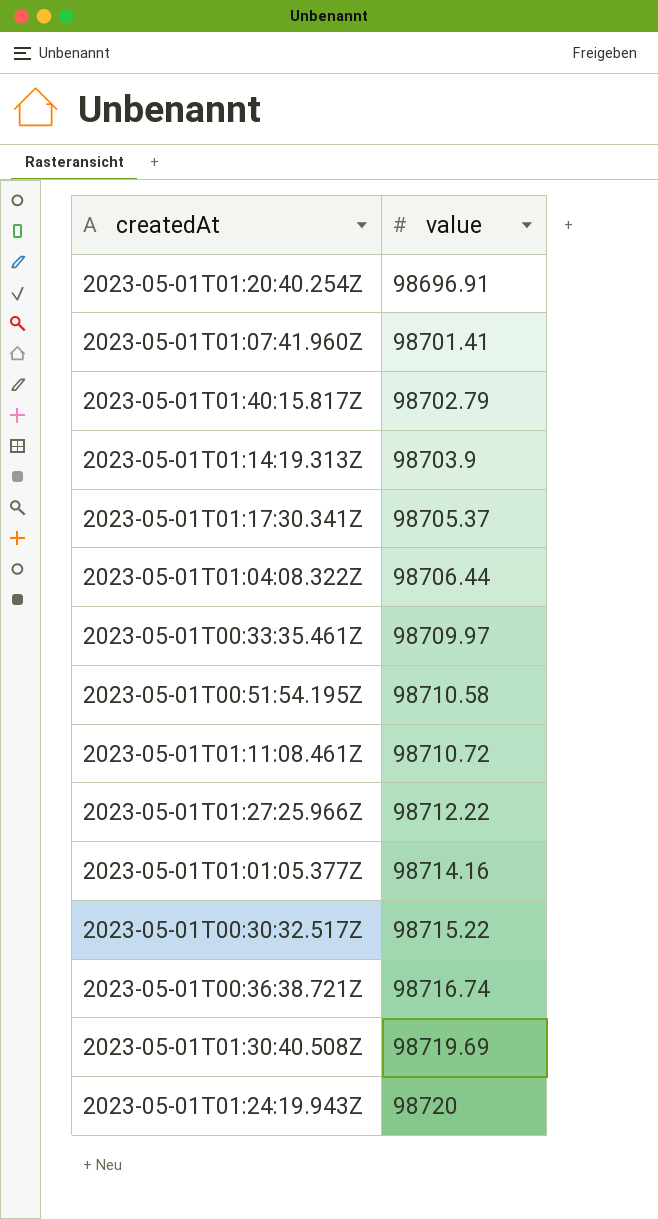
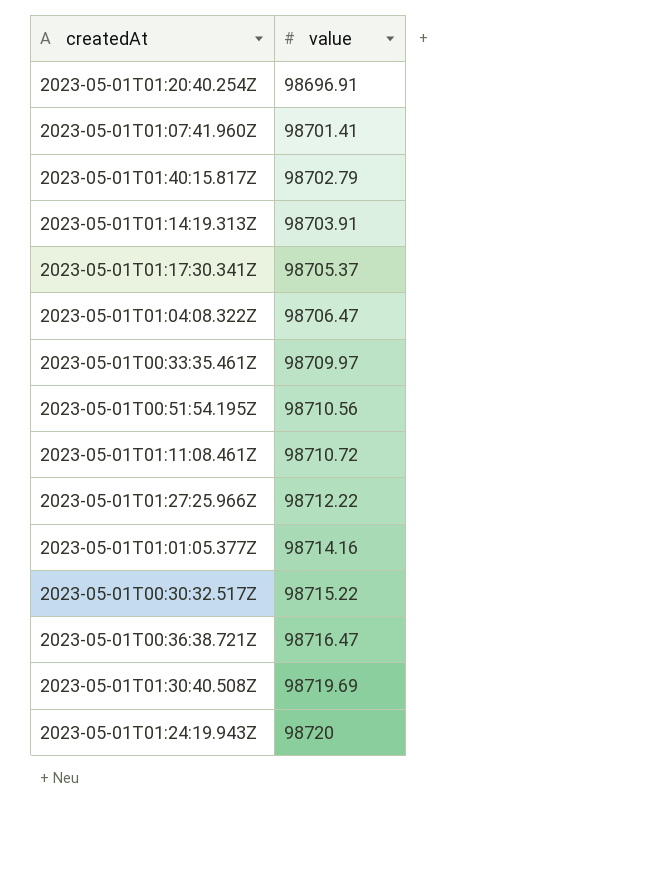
2023-05-01T01:14:19.313Z | value: 98703.9 -> 98703.91
2023-05-01T01:04:08.322Z | value: 98706.44 -> 98706.47
2023-05-01T00:51:54.195Z | value: 98710.58 -> 98710.56
2023-05-01T00:36:38.721Z | value: 98716.74 -> 98716.47

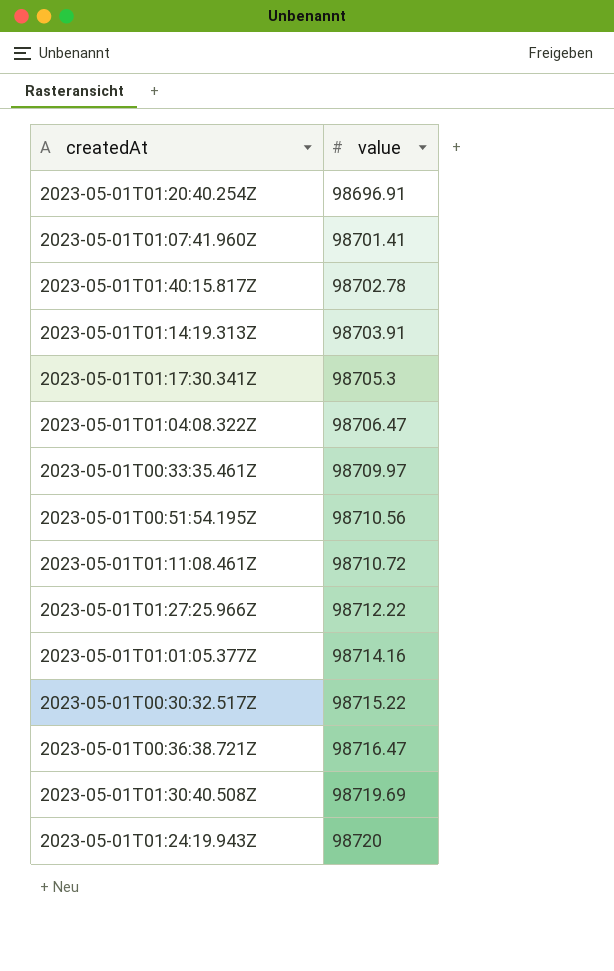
2023-05-01T01:40:15.817Z | value: 98702.79 -> 98702.78
2023-05-01T01:17:30.341Z | value: 98705.37 -> 98705.3

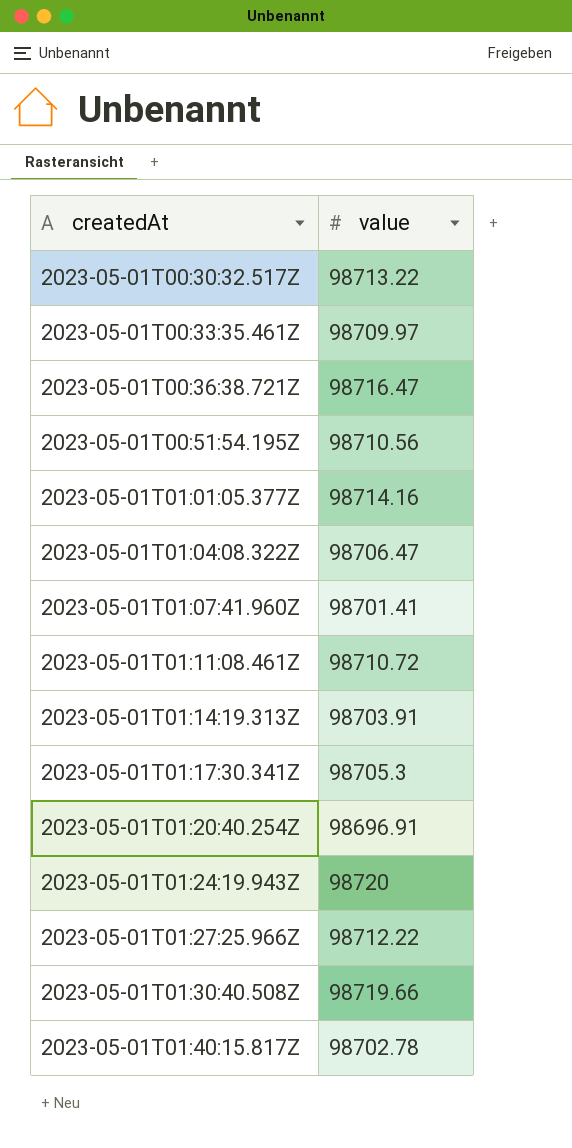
row order: value ascending -> createdAt ascending
2023-05-01T00:30:32.517Z | value: 98715.22 -> 98713.22
2023-05-01T01:30:40.508Z | value: 98719.69 -> 98719.66

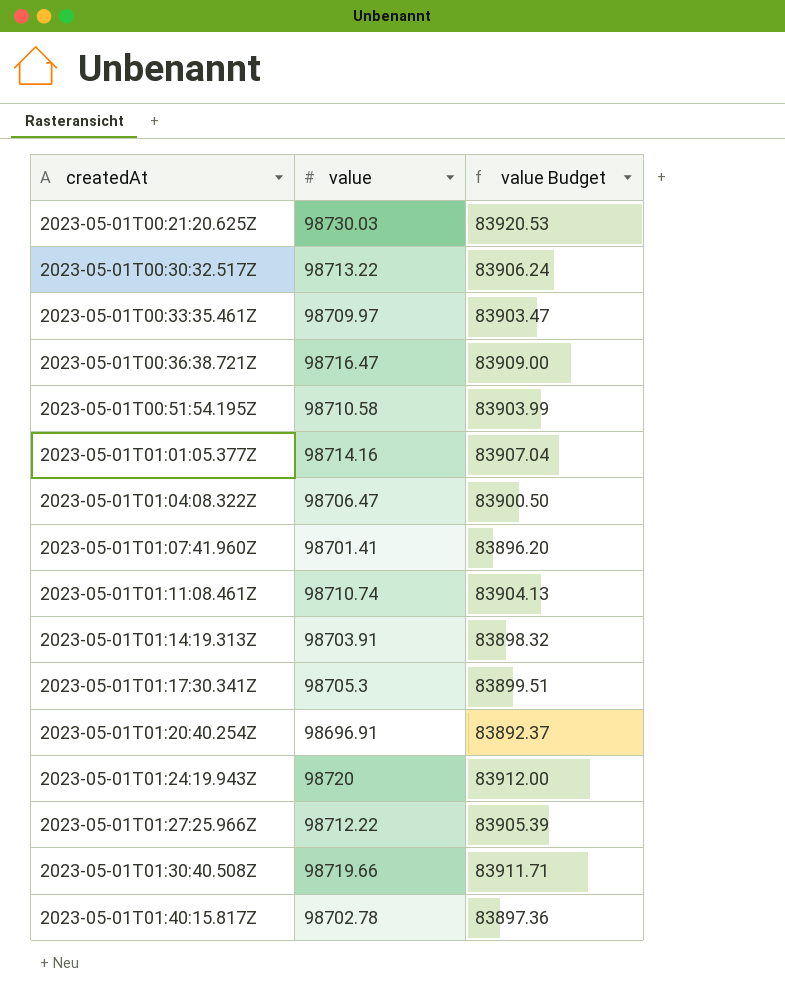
column value Budget | formula: none -> [value] * 0.85
row 2023-05-01T00:21:20.625Z: none -> 98730.03 | 83920.53
2023-05-01T00:51:54.195Z | value: 98710.56 -> 98710.58
2023-05-01T01:11:08.461Z | value: 98710.72 -> 98710.74

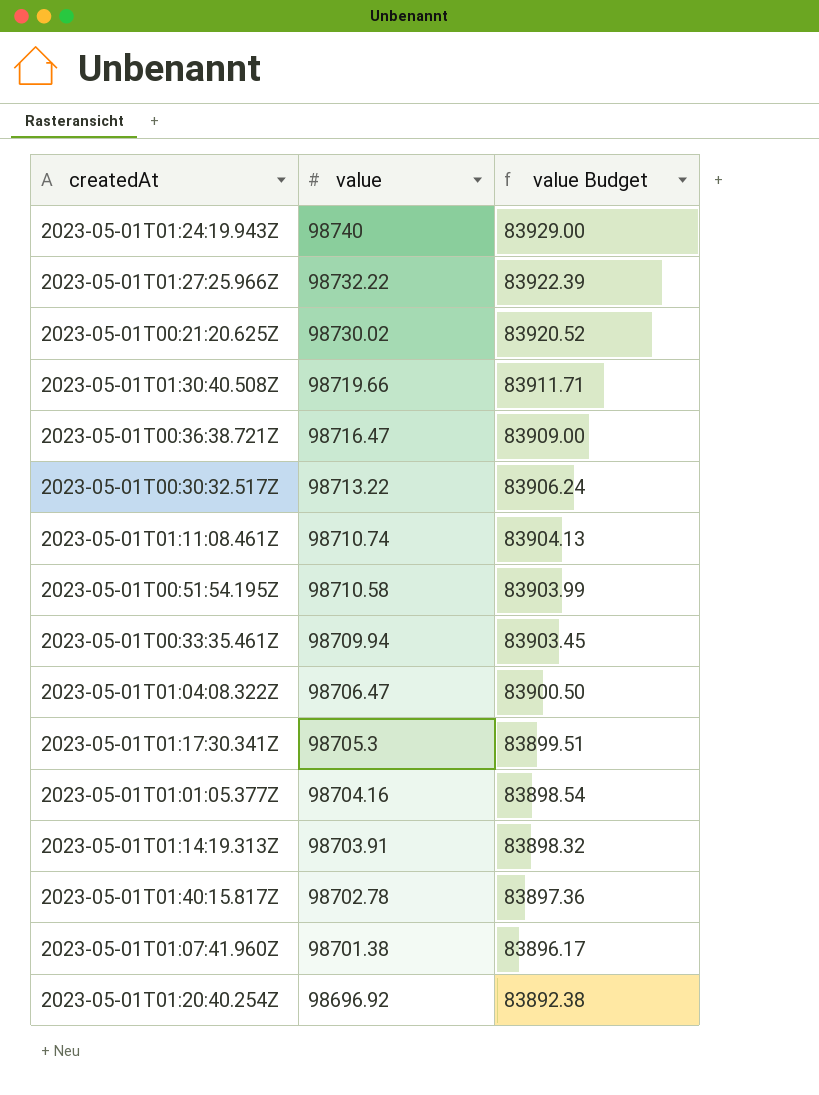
row order: createdAt ascending -> value descending
2023-05-01T01:24:19.943Z | value: 98720 -> 98740
2023-05-01T01:24:19.943Z | value Budget: 83912.00 -> 83929.00
2023-05-01T01:27:25.966Z | value: 98712.22 -> 98732.22
2023-05-01T01:27:25.966Z | value Budget: 83905.39 -> 83922.39
2023-05-01T00:21:20.625Z | value: 98730.03 -> 98730.02
2023-05-01T00:21:20.625Z | value Budget: 83920.53 -> 83920.52
2023-05-01T00:33:35.461Z | value: 98709.97 -> 98709.94
2023-05-01T00:33:35.461Z | value Budget: 83903.47 -> 83903.45
2023-05-01T01:01:05.377Z | value: 98714.16 -> 98704.16
2023-05-01T01:01:05.377Z | value Budget: 83907.04 -> 83898.54
2023-05-01T01:07:41.960Z | value: 98701.41 -> 98701.38
2023-05-01T01:07:41.960Z | value Budget: 83896.20 -> 83896.17
2023-05-01T01:20:40.254Z | value: 98696.91 -> 98696.92
2023-05-01T01:20:40.254Z | value Budget: 83892.37 -> 83892.38

